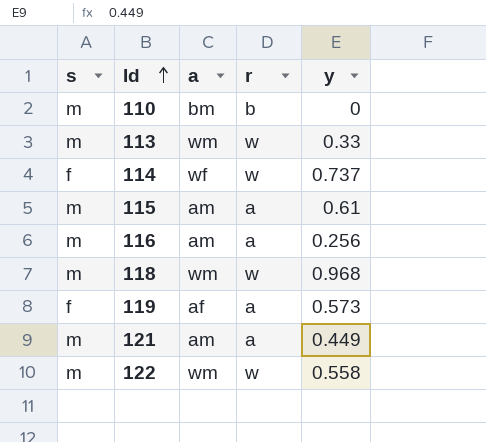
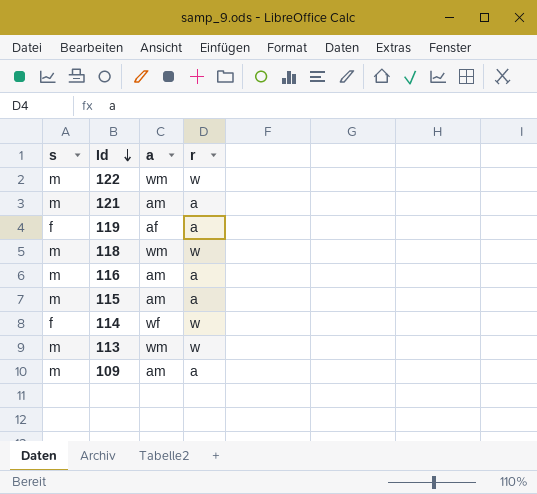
row order: Id ascending -> Id descending
column y | position: 5 -> none
row 110: m | bm | b | 0 -> none
row 109: none -> m | am | a

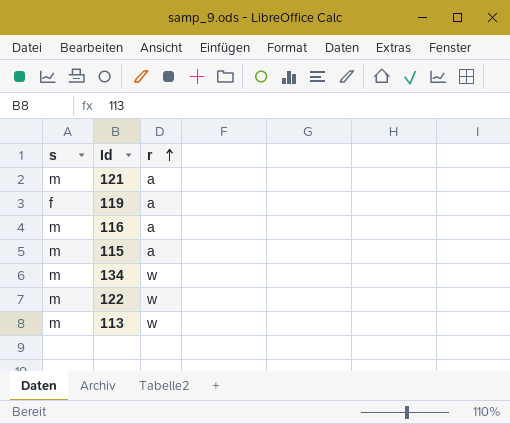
row order: Id descending -> r ascending
column a | position: 3 -> none
row 118: m | wm | w -> none
row 114: f | wf | w -> none
row 109: m | am | a -> none
row 134: none -> m | w

